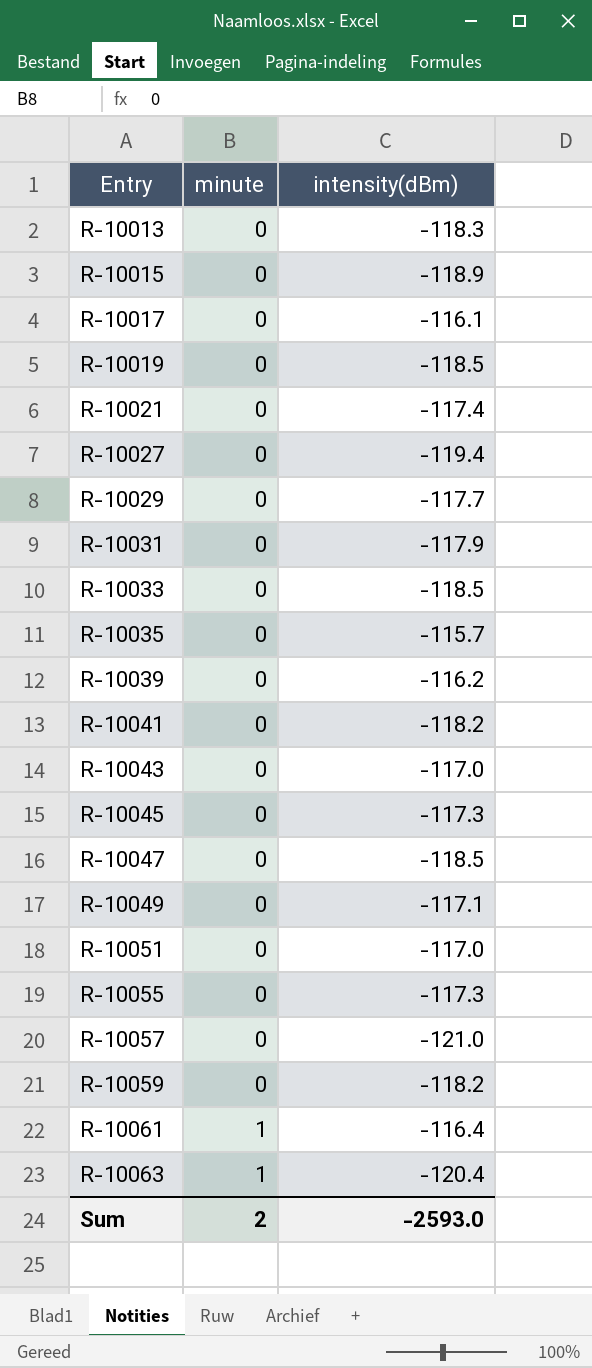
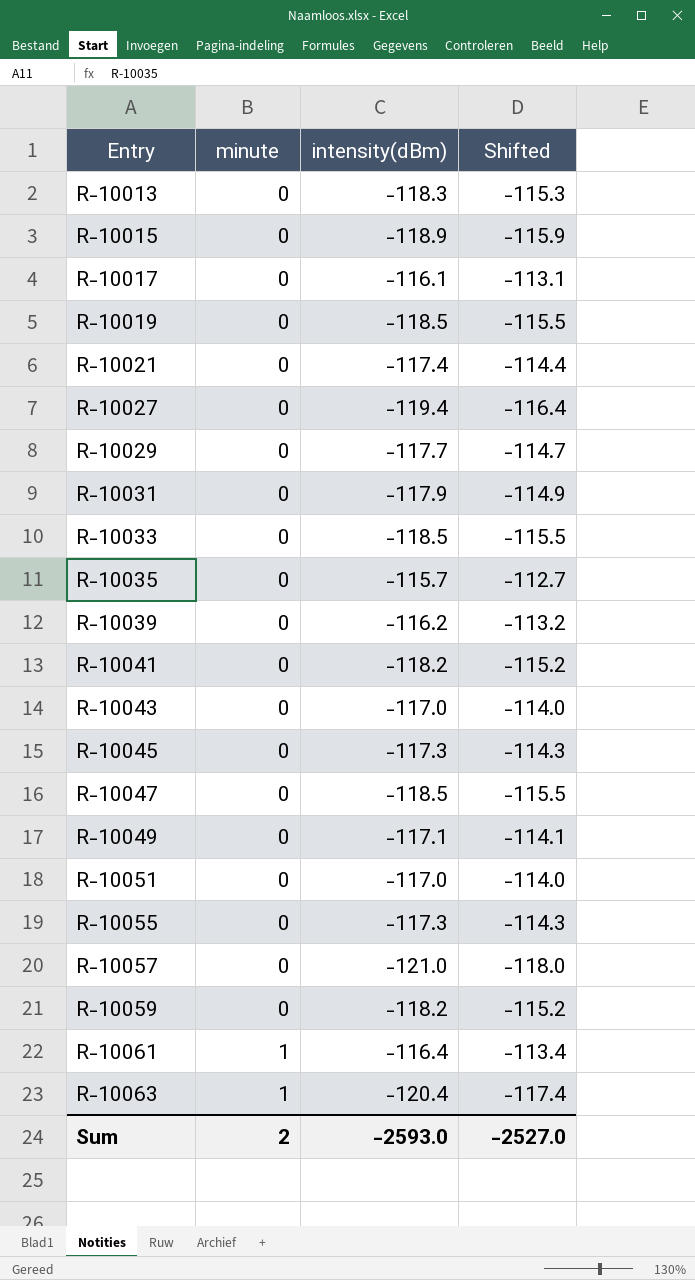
column Shifted | formula: none -> [intensity(dBm)] + 3

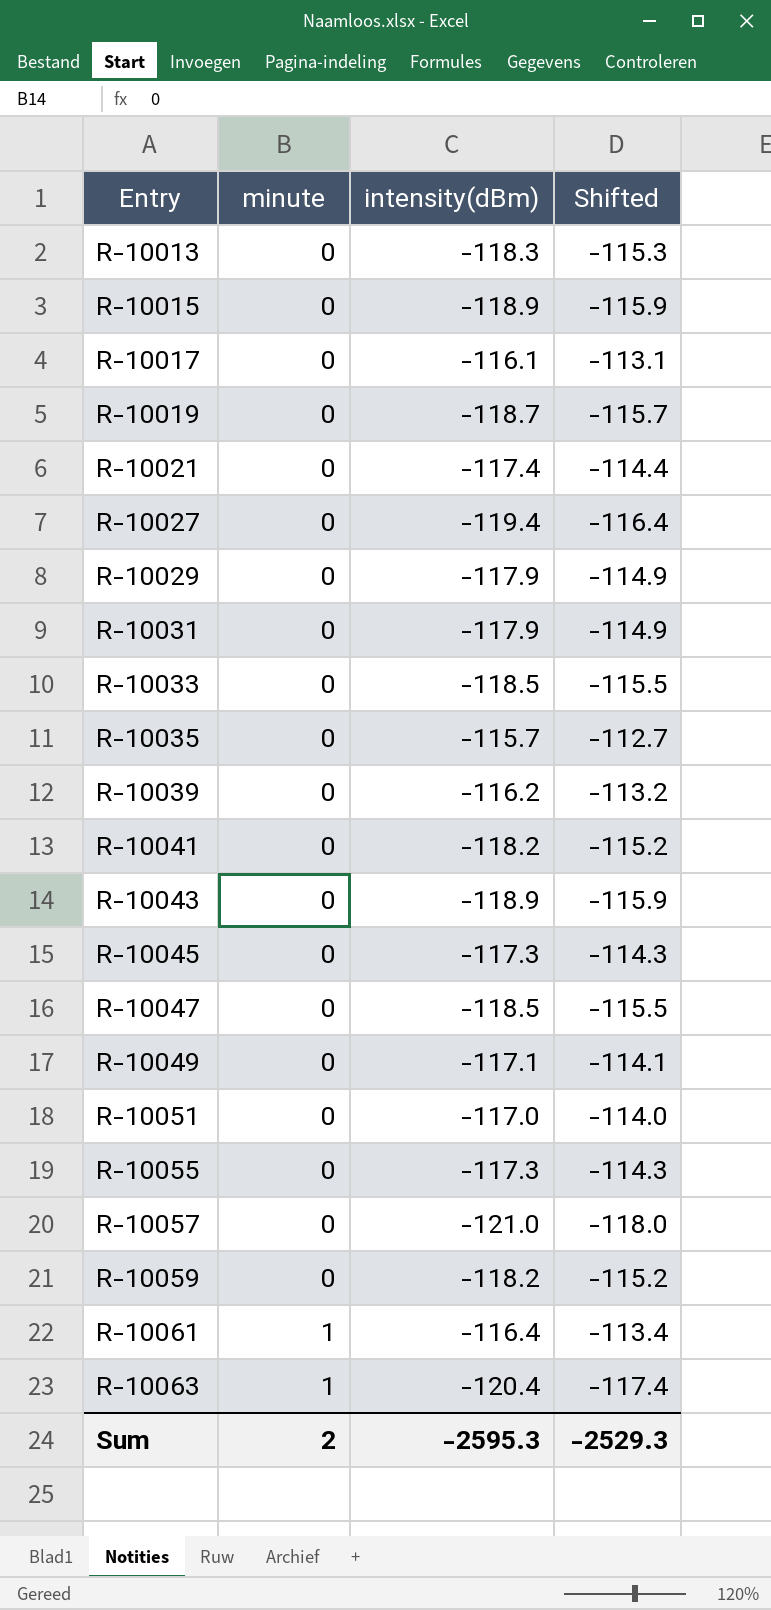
R-10019 | intensity(dBm): -118.5 -> -118.7
R-10019 | Shifted: -115.5 -> -115.7
R-10029 | intensity(dBm): -117.7 -> -117.9
R-10029 | Shifted: -114.7 -> -114.9
R-10043 | intensity(dBm): -117.0 -> -118.9
R-10043 | Shifted: -114.0 -> -115.9
Sum | intensity(dBm): -2593.0 -> -2595.3
Sum | Shifted: -2527.0 -> -2529.3

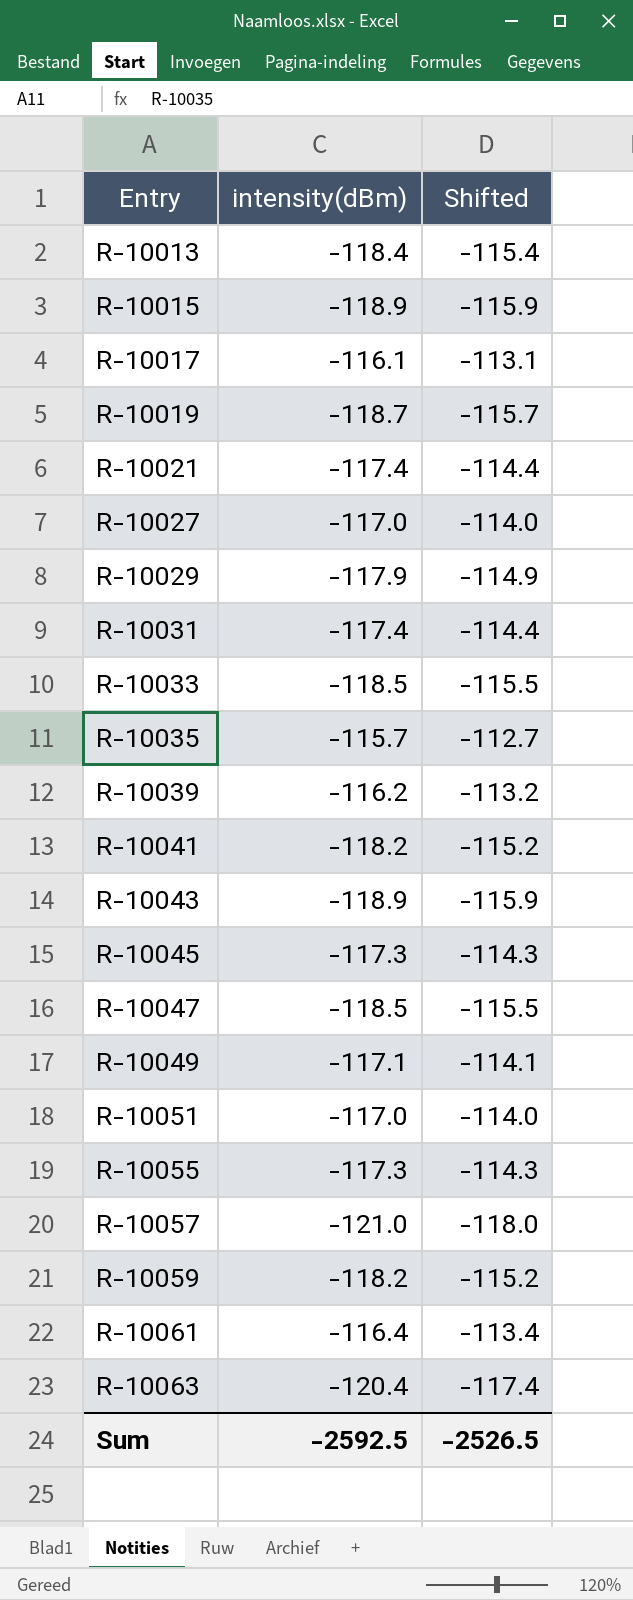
column minute | position: 2 -> none
R-10013 | intensity(dBm): -118.3 -> -118.4
R-10013 | Shifted: -115.3 -> -115.4
R-10027 | intensity(dBm): -119.4 -> -117.0
R-10027 | Shifted: -116.4 -> -114.0
R-10031 | intensity(dBm): -117.9 -> -117.4
R-10031 | Shifted: -114.9 -> -114.4
Sum | intensity(dBm): -2595.3 -> -2592.5
Sum | Shifted: -2529.3 -> -2526.5

